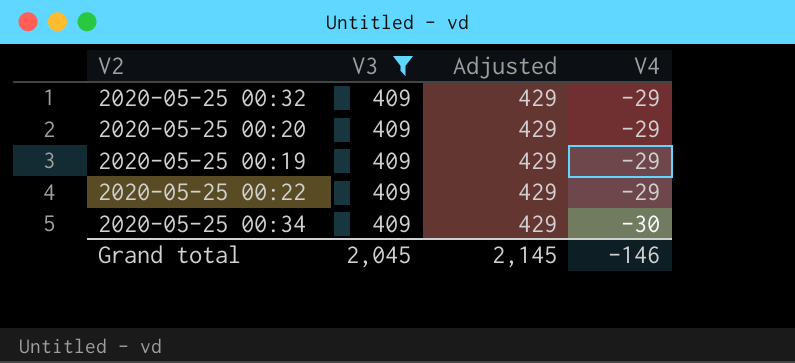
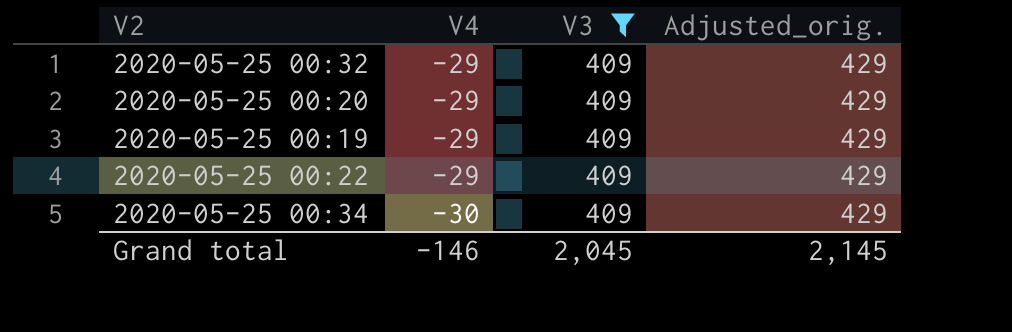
column V4 | position: 4 -> 2
column name: Adjusted -> Adjusted_orig.

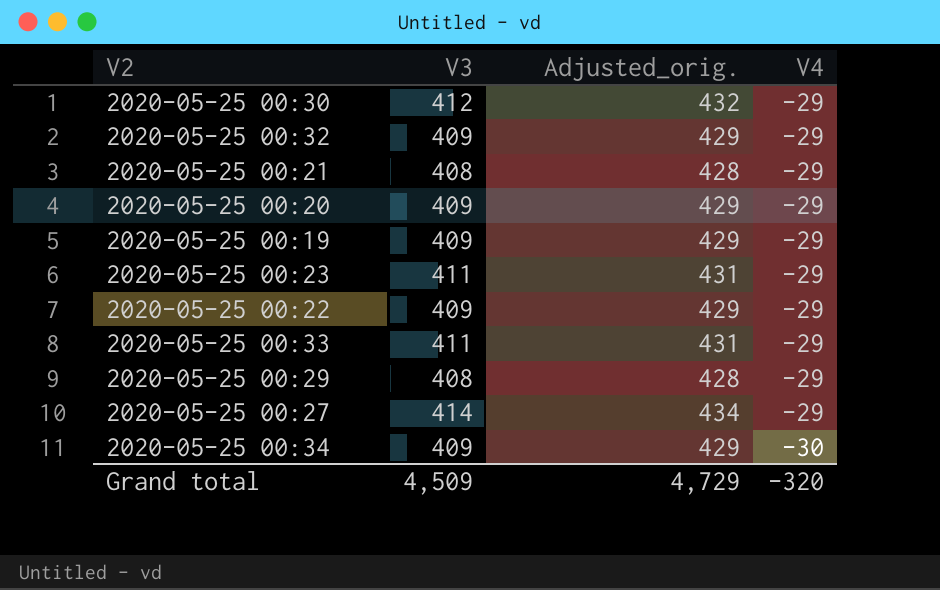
filter: V3 = 409 -> none
column V4 | position: 2 -> 4
Grand total | V3: 2,045 -> 4,509
Grand total | Adjusted_orig.: 2,145 -> 4,729
Grand total | V4: -146 -> -320

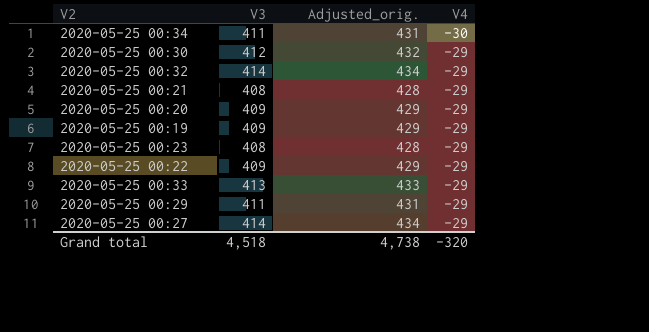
row order: V4 descending -> V4 ascending
2020-05-25 00:34 | V3: 409 -> 411
2020-05-25 00:34 | Adjusted_orig.: 429 -> 431
2020-05-25 00:32 | V3: 409 -> 414
2020-05-25 00:32 | Adjusted_orig.: 429 -> 434
2020-05-25 00:23 | V3: 411 -> 408
2020-05-25 00:23 | Adjusted_orig.: 431 -> 428
2020-05-25 00:33 | V3: 411 -> 413
2020-05-25 00:33 | Adjusted_orig.: 431 -> 433
2020-05-25 00:29 | V3: 408 -> 411
2020-05-25 00:29 | Adjusted_orig.: 428 -> 431
Grand total | V3: 4,509 -> 4,518
Grand total | Adjusted_orig.: 4,729 -> 4,738

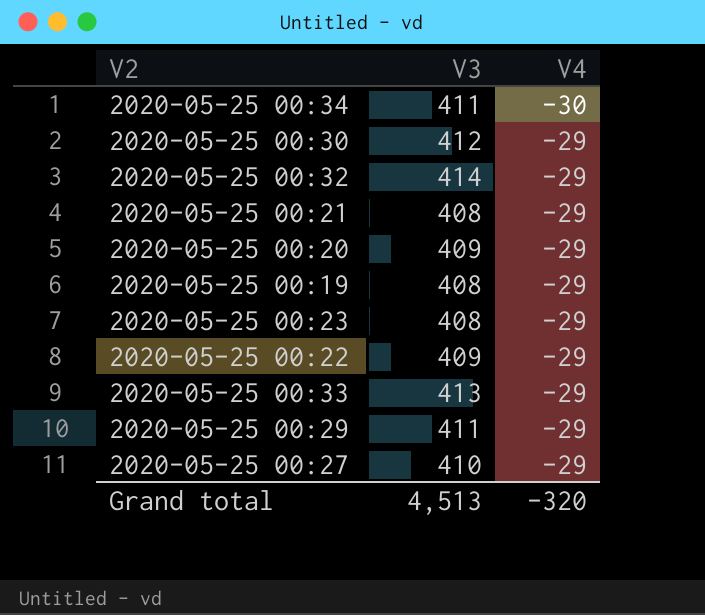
column Adjusted_orig. | formula: [V3] + 20 -> none
2020-05-25 00:19 | V3: 409 -> 408
2020-05-25 00:27 | V3: 414 -> 410
Grand total | V3: 4,518 -> 4,513

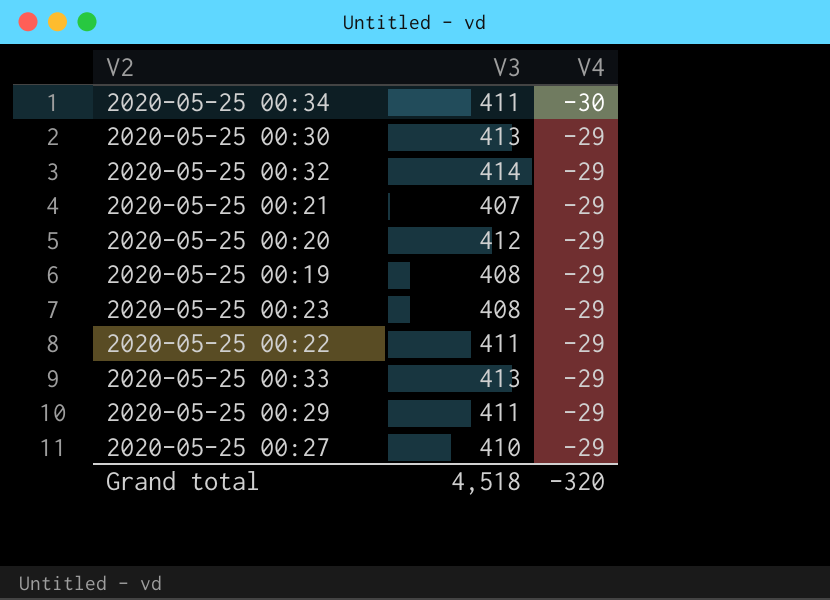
2020-05-25 00:30 | V3: 412 -> 413
2020-05-25 00:21 | V3: 408 -> 407
2020-05-25 00:20 | V3: 409 -> 412
2020-05-25 00:22 | V3: 409 -> 411
Grand total | V3: 4,513 -> 4,518

